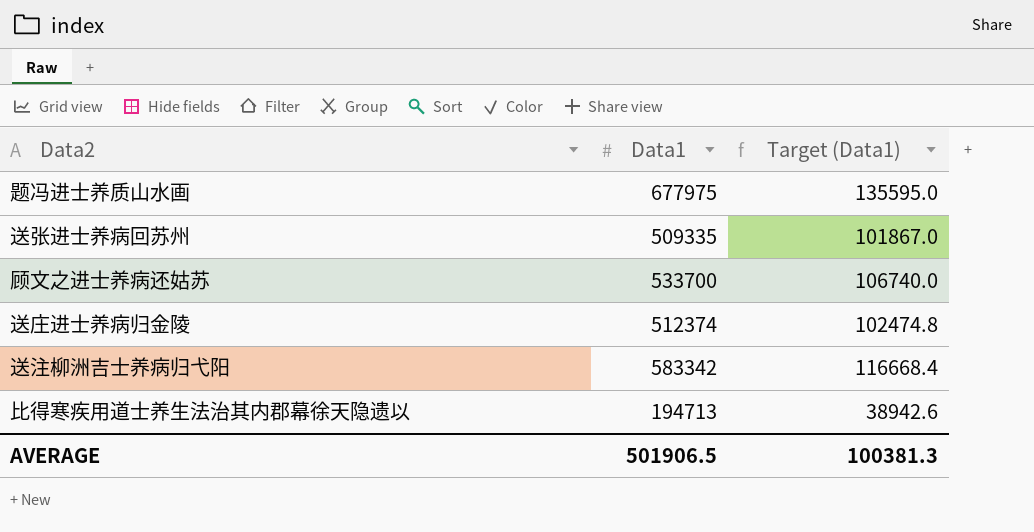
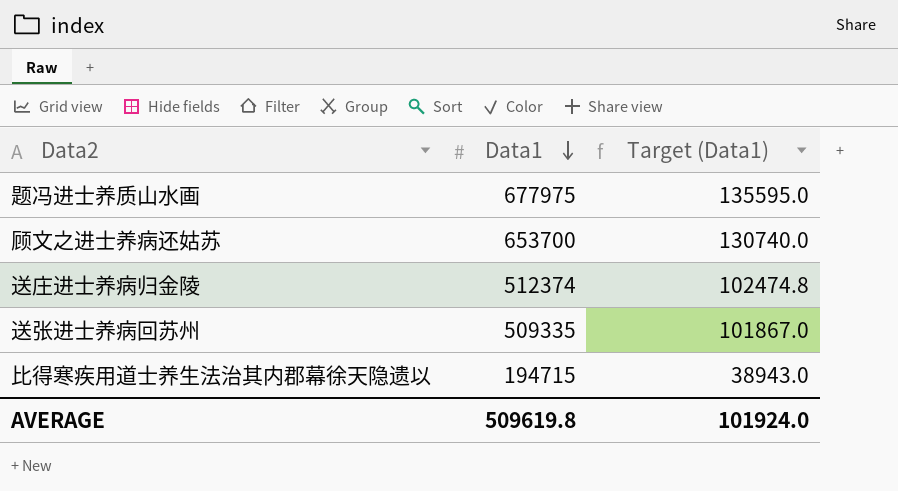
row order: none -> Data1 descending
row 送注柳洲吉士养病归弋阳: 583342 | 116668.4 -> none
顾文之进士养病还姑苏 | Data1: 533700 -> 653700
顾文之进士养病还姑苏 | Target (Data1): 106740.0 -> 130740.0
比得寒疾用道士养生法治其内郡幕徐天隐遗以 | Data1: 194713 -> 194715
比得寒疾用道士养生法治其内郡幕徐天隐遗以 | Target (Data1): 38942.6 -> 38943.0
AVERAGE | Data1: 501906.5 -> 509619.8
AVERAGE | Target (Data1): 100381.3 -> 101924.0

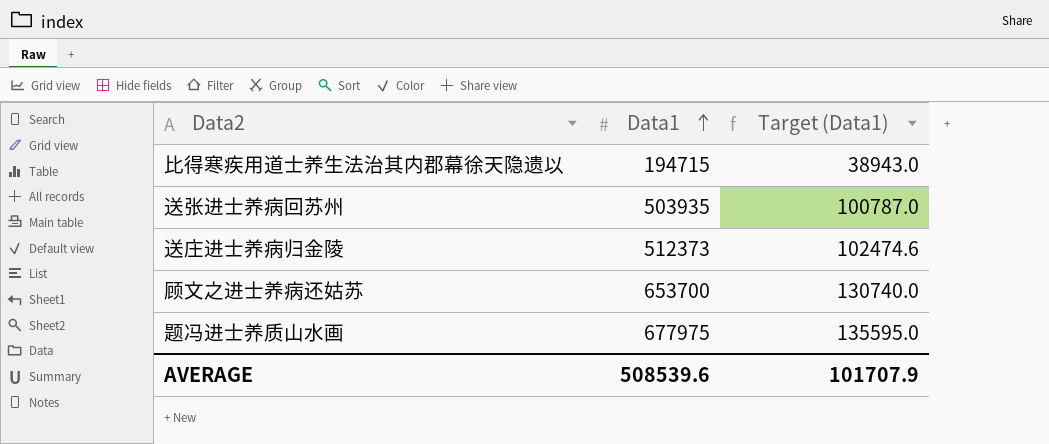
row order: Data1 descending -> Data1 ascending
送张进士养病回苏州 | Data1: 509335 -> 503935
送张进士养病回苏州 | Target (Data1): 101867.0 -> 100787.0
送庄进士养病归金陵 | Data1: 512374 -> 512373
送庄进士养病归金陵 | Target (Data1): 102474.8 -> 102474.6
AVERAGE | Data1: 509619.8 -> 508539.6
AVERAGE | Target (Data1): 101924.0 -> 101707.9

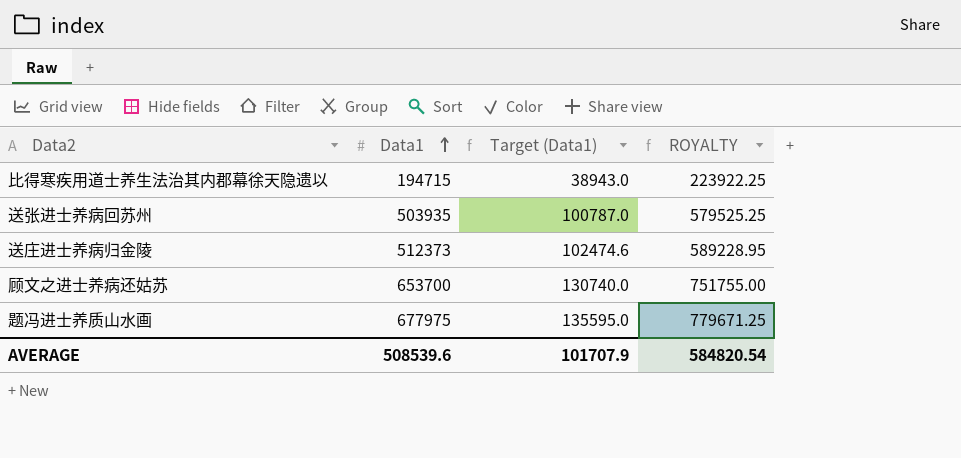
column ROYALTY | formula: none -> [Data1] * 1.15

